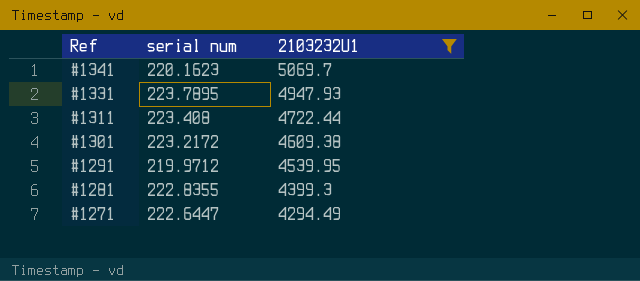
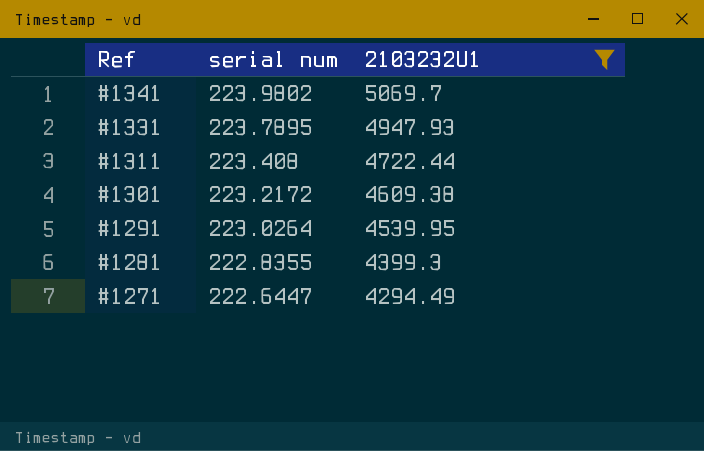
#1341 | serial num: 220.1623 -> 223.9802
#1291 | serial num: 219.9712 -> 223.0264

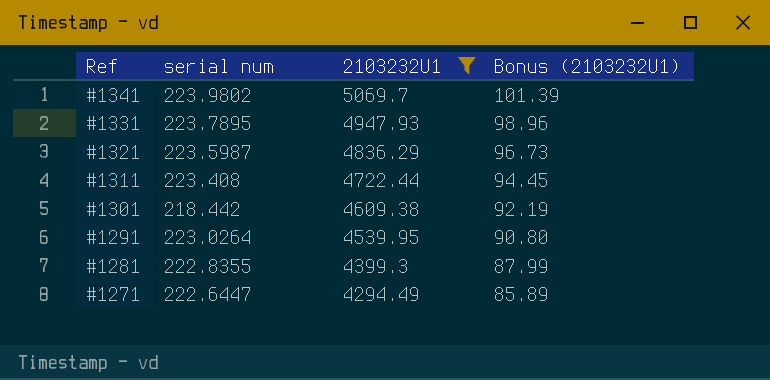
column Bonus (2103232U1) | formula: none -> [2103232U1] * 0.02
row #1321: none -> 223.5987 | 4836.29 | 96.73
#1301 | serial num: 223.2172 -> 218.442

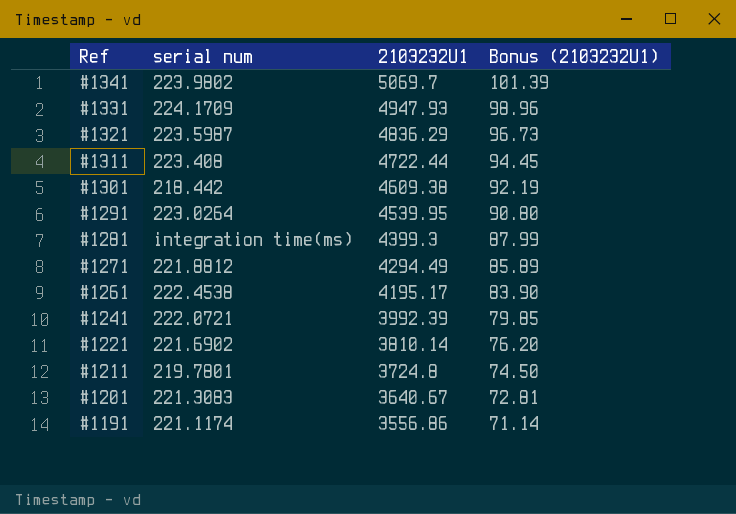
filter: 2103232U1 >= 4294.49 -> none
#1331 | serial num: 223.7895 -> 224.1709
#1281 | serial num: 222.8355 -> integration time(ms)
#1271 | serial num: 222.6447 -> 221.8812

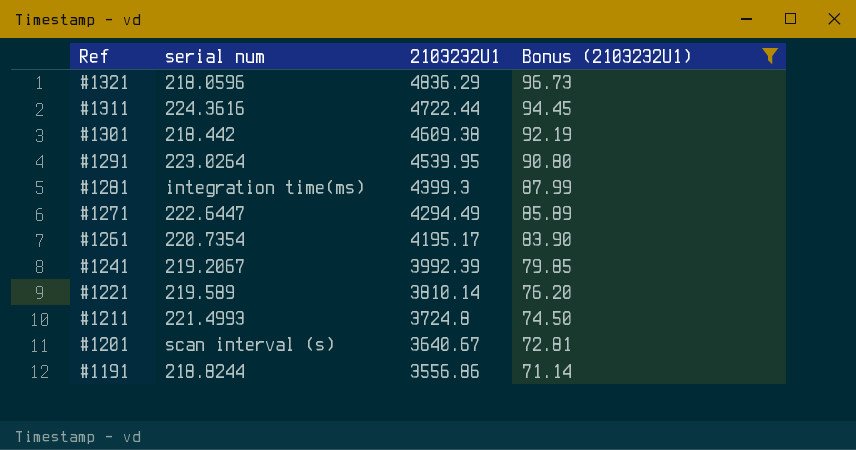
filter: none -> Bonus (2103232U1) <= 96.73
#1321 | serial num: 223.5987 -> 218.0596
#1311 | serial num: 223.408 -> 224.3616
#1271 | serial num: 221.8812 -> 222.6447
#1261 | serial num: 222.4538 -> 220.7354
#1241 | serial num: 222.0721 -> 219.2067
#1221 | serial num: 221.6902 -> 219.589
#1211 | serial num: 219.7801 -> 221.4993
#1201 | serial num: 221.3083 -> scan interval (s)
#1191 | serial num: 221.1174 -> 218.8244

